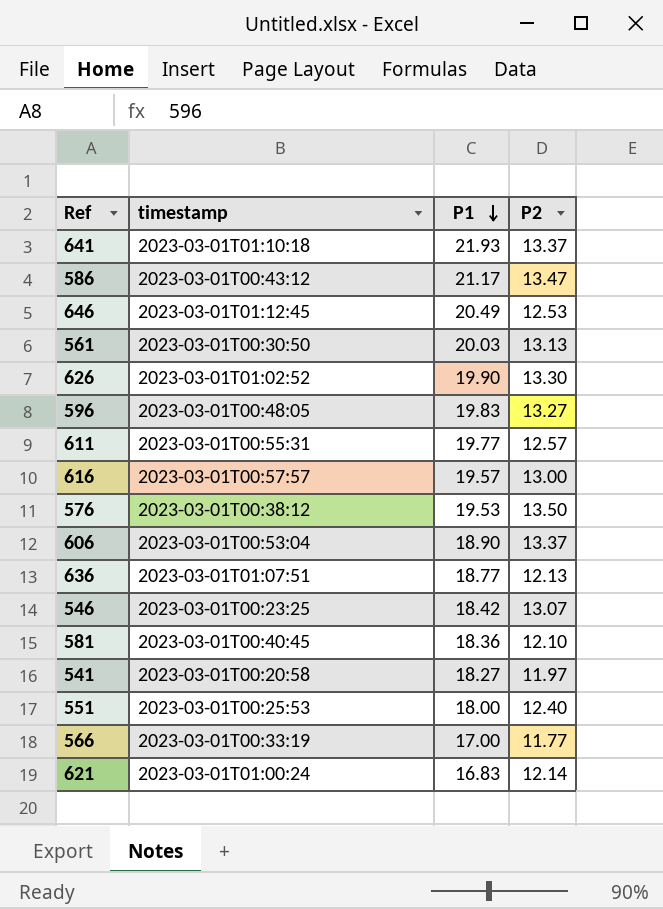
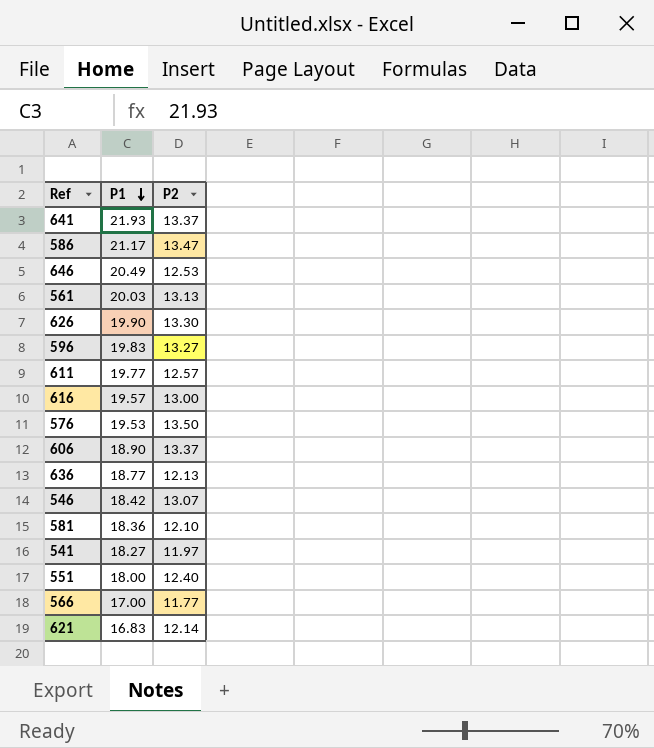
column timestamp | position: 2 -> none

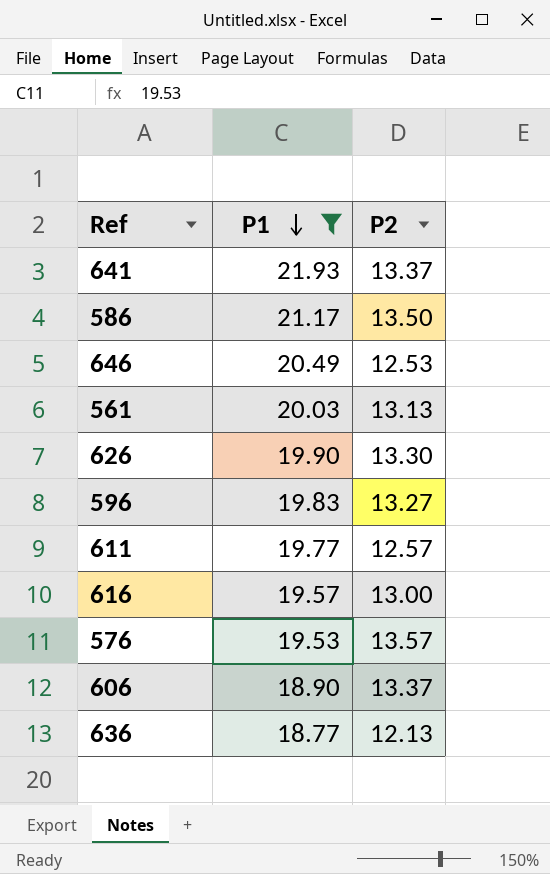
filter: none -> P1 >= 18.77
586 | P2: 13.47 -> 13.50
576 | P2: 13.50 -> 13.57

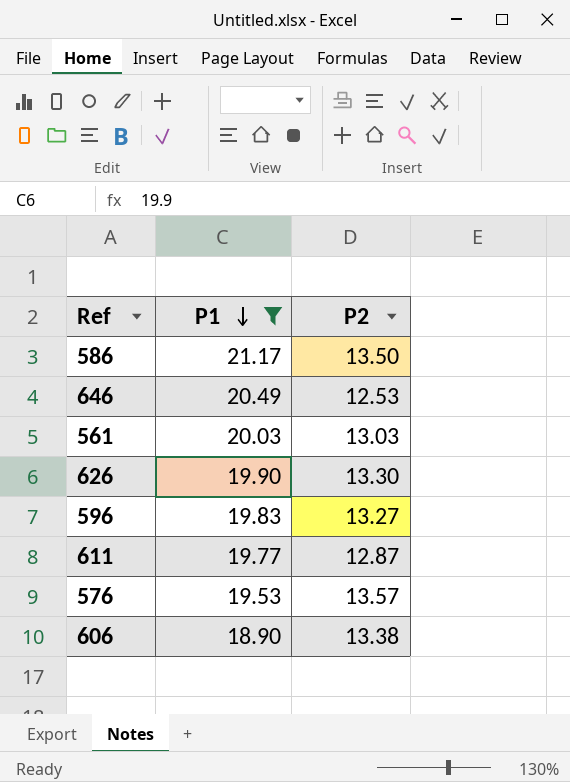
row 641: 21.93 | 13.37 -> none
row 616: 19.57 | 13.00 -> none
row 636: 18.77 | 12.13 -> none
561 | P2: 13.13 -> 13.03
611 | P2: 12.57 -> 12.87
606 | P2: 13.37 -> 13.38

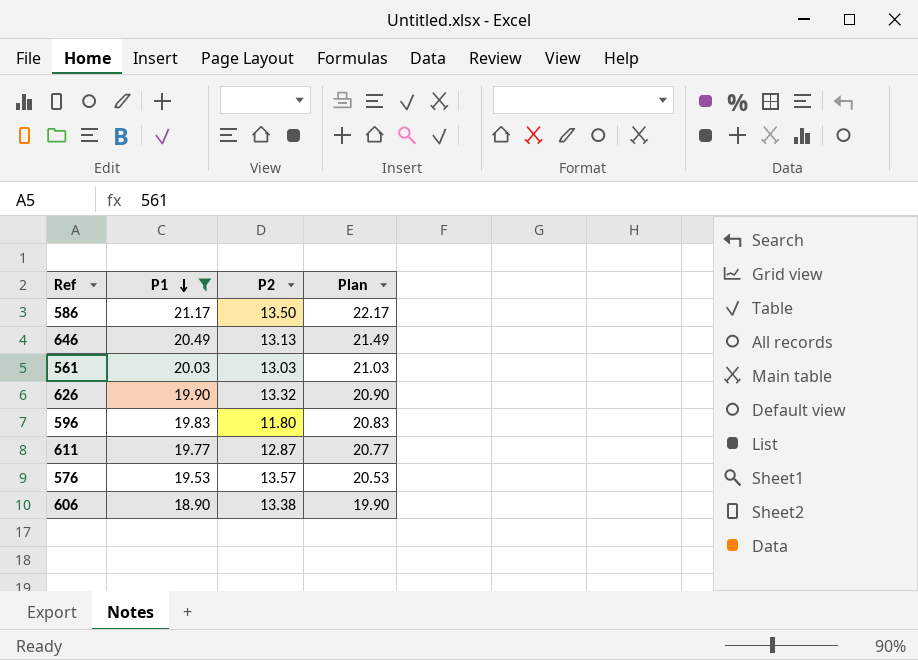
column Plan | formula: none -> [P1] + 1
646 | P2: 12.53 -> 13.13
626 | P2: 13.30 -> 13.32
596 | P2: 13.27 -> 11.80

